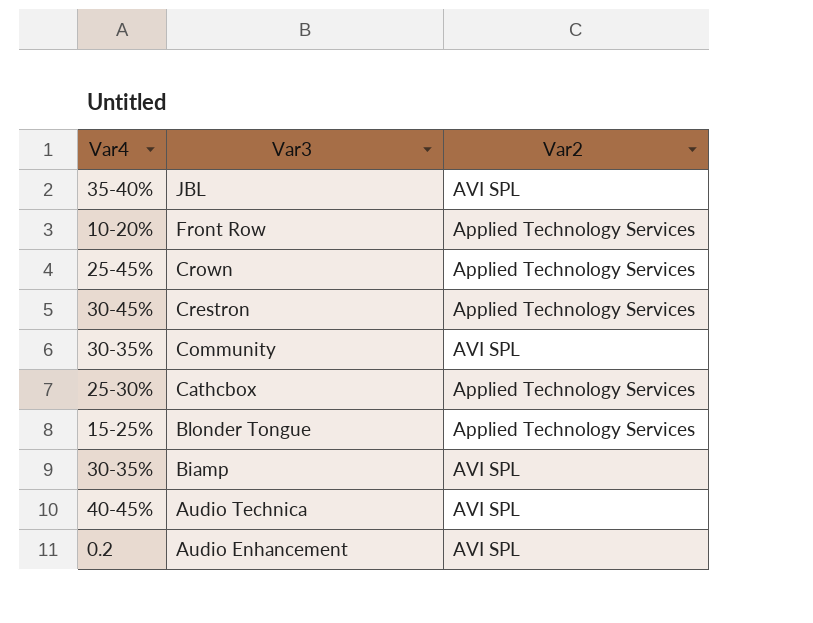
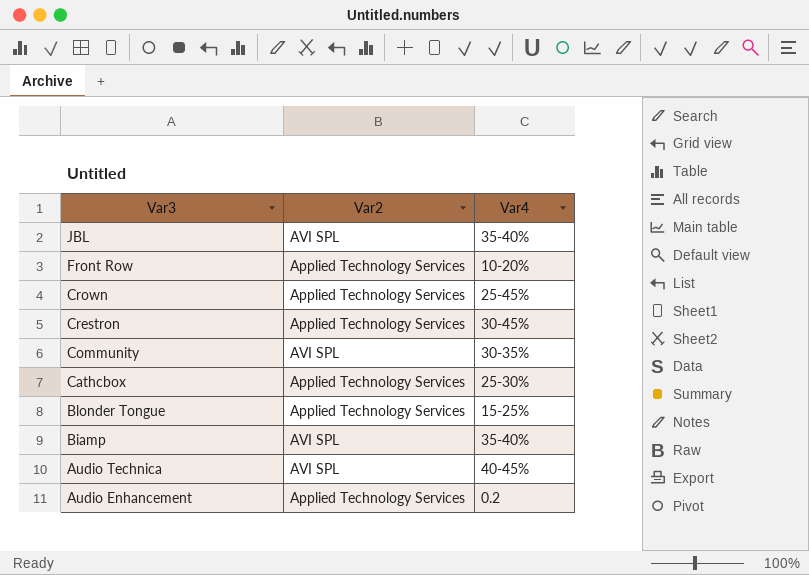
column Var4 | position: 1 -> 3
Biamp | Var4: 30-35% -> 35-40%
Audio Enhancement | Var2: AVI SPL -> Applied Technology Services

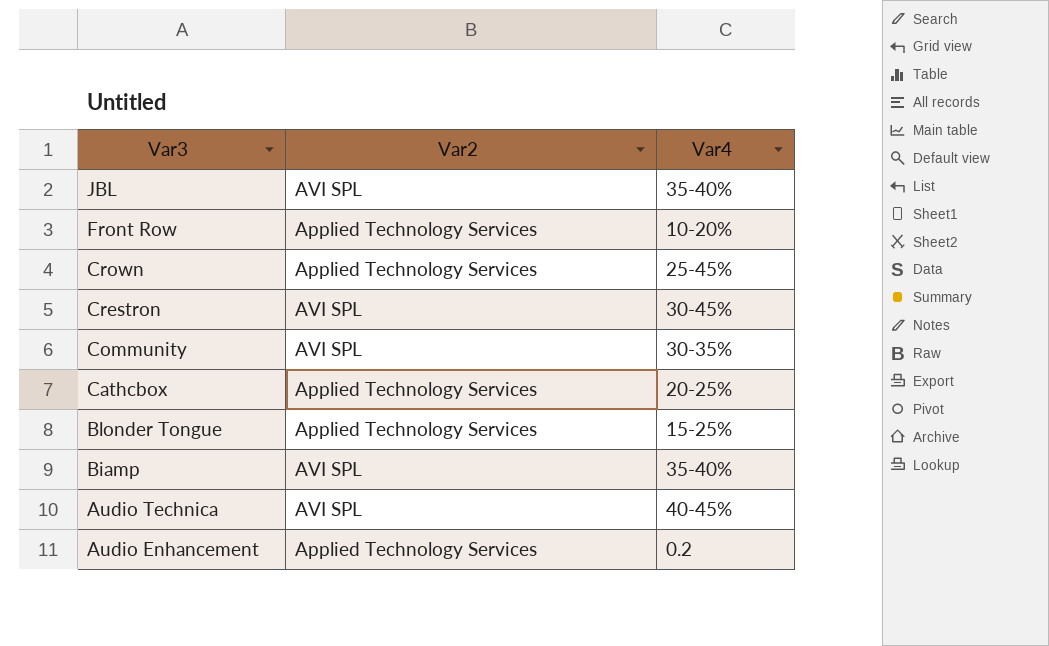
Crestron | Var2: Applied Technology Services -> AVI SPL
Cathcbox | Var4: 25-30% -> 20-25%

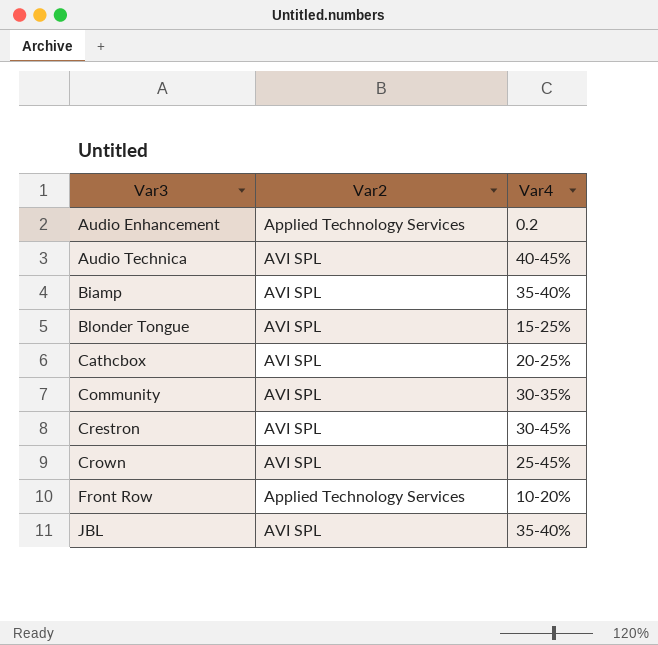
row order: Var3 descending -> Var3 ascending
Blonder Tongue | Var2: Applied Technology Services -> AVI SPL
Cathcbox | Var2: Applied Technology Services -> AVI SPL
Crown | Var2: Applied Technology Services -> AVI SPL

